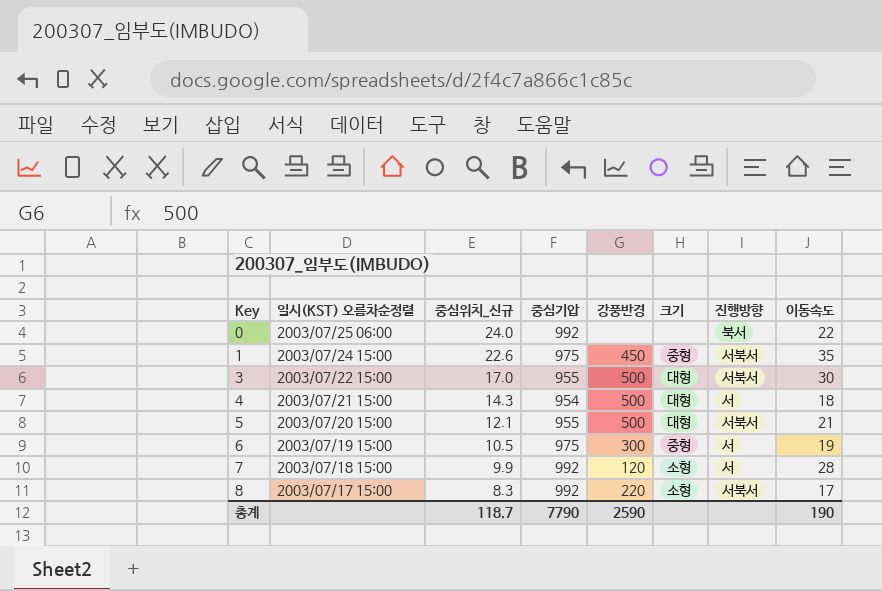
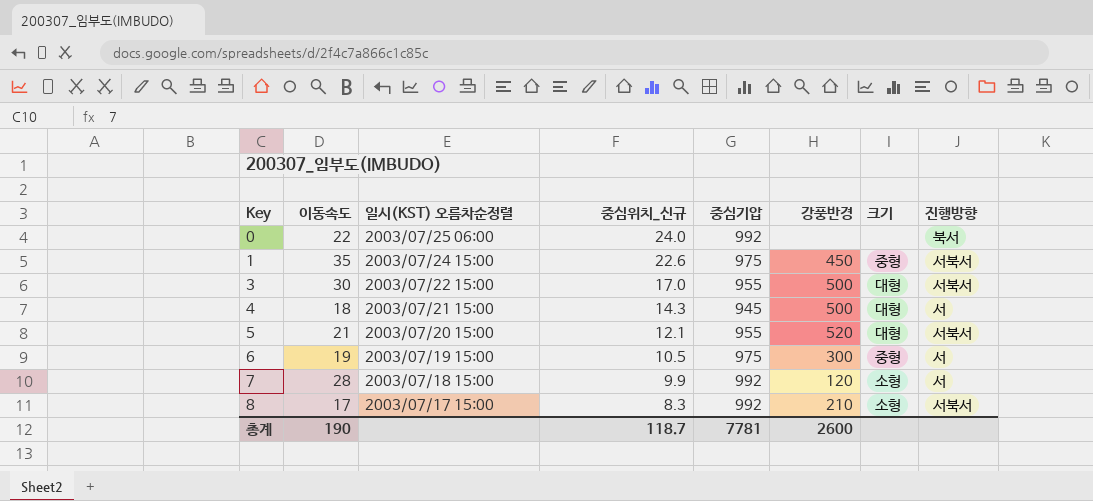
column 이동속도 | position: 8 -> 2
4 | 중심기압: 954 -> 945
5 | 강풍반경: 500 -> 520
8 | 강풍반경: 220 -> 210
총계 | 중심기압: 7790 -> 7781
총계 | 강풍반경: 2590 -> 2600

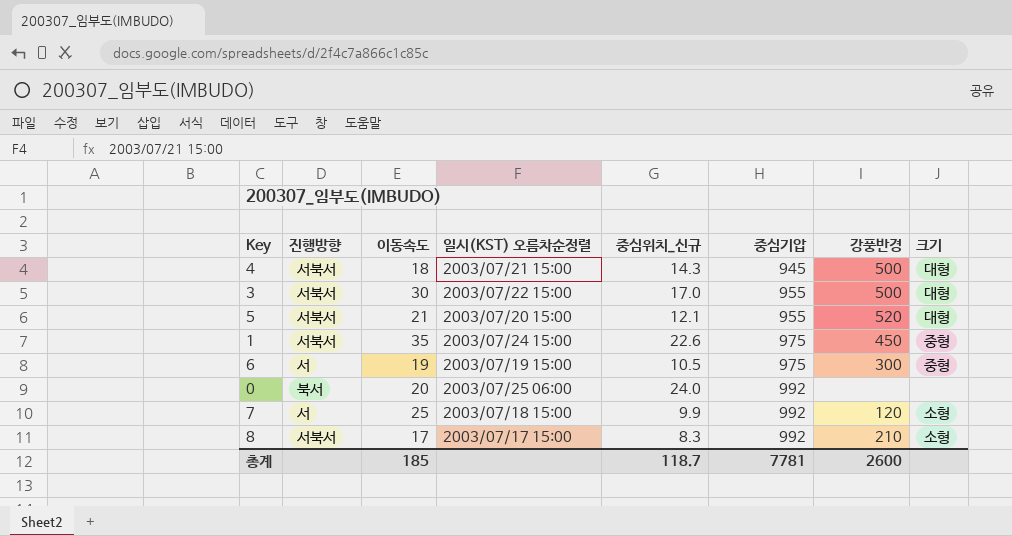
row order: Key ascending -> 중심기압 ascending
column 진행방향 | position: 8 -> 2
4 | 진행방향: 서 -> 서북서
0 | 이동속도: 22 -> 20
7 | 이동속도: 28 -> 25
총계 | 이동속도: 190 -> 185

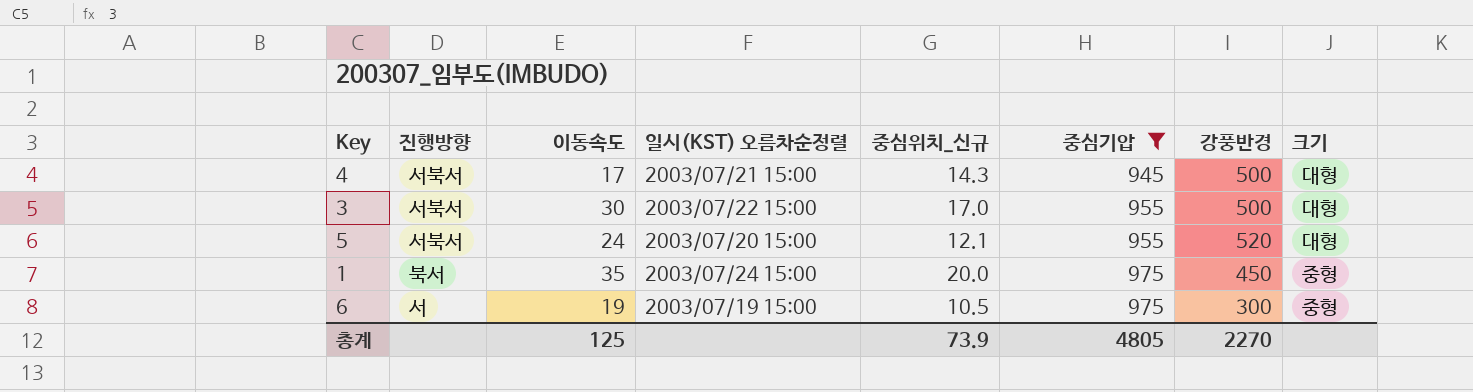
filter: none -> 중심기압 != 992
4 | 이동속도: 18 -> 17
5 | 이동속도: 21 -> 24
1 | 진행방향: 서북서 -> 북서
1 | 중심위치_신규: 22.6 -> 20.0
총계 | 이동속도: 185 -> 125
총계 | 중심위치_신규: 118.7 -> 73.9
총계 | 중심기압: 7781 -> 4805
총계 | 강풍반경: 2600 -> 2270

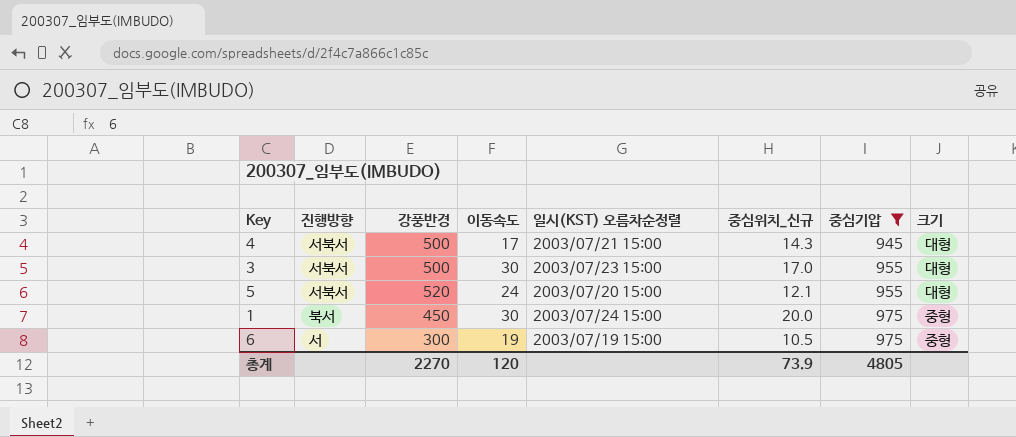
column 강풍반경 | position: 7 -> 3
3 | 일시(KST) 오름차순정렬: 2003/07/22 15:00 -> 2003/07/23 15:00
1 | 이동속도: 35 -> 30
총계 | 이동속도: 125 -> 120

